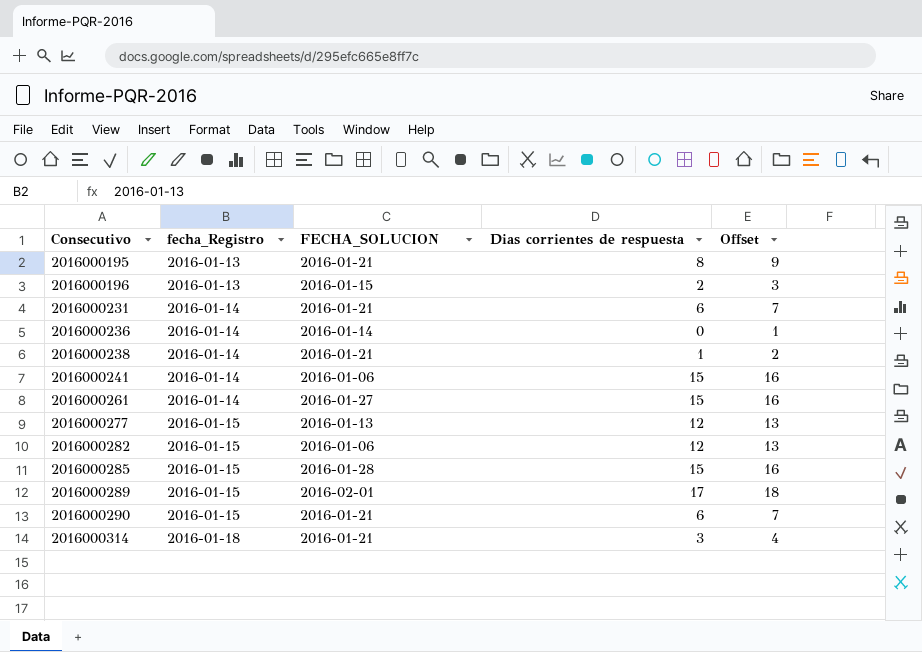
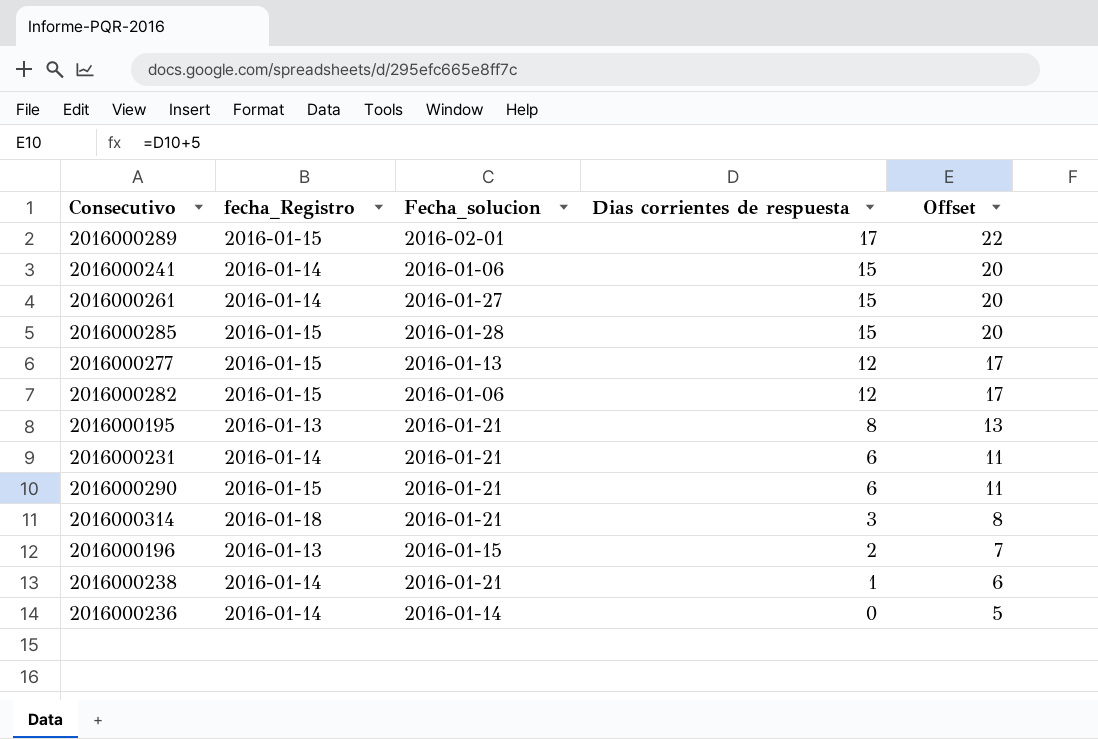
row order: Consecutivo ascending -> Dias corrientes de respuesta descending
column name: FECHA_SOLUCION -> Fecha_solucion
column Offset | formula: [Dias corrientes de respuesta] + 1 -> [Dias corrientes de respuesta] + 5

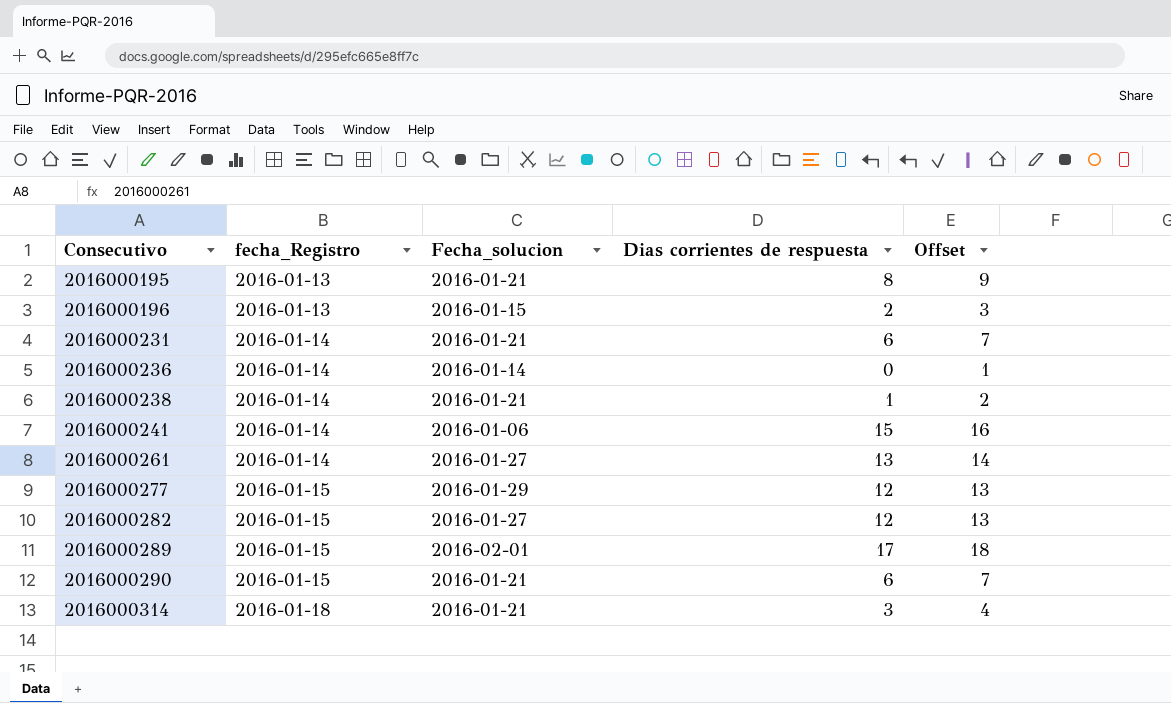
row order: Dias corrientes de respuesta descending -> Consecutivo ascending
column Offset | formula: [Dias corrientes de respuesta] + 5 -> [Dias corrientes de respuesta] + 1
row 2016000285: 2016-01-15 | 2016-01-28 | 15 | 20 -> none
2016000261 | Dias corrientes de respuesta: 15 -> 13
2016000277 | Fecha_solucion: 2016-01-13 -> 2016-01-29
2016000282 | Fecha_solucion: 2016-01-06 -> 2016-01-27

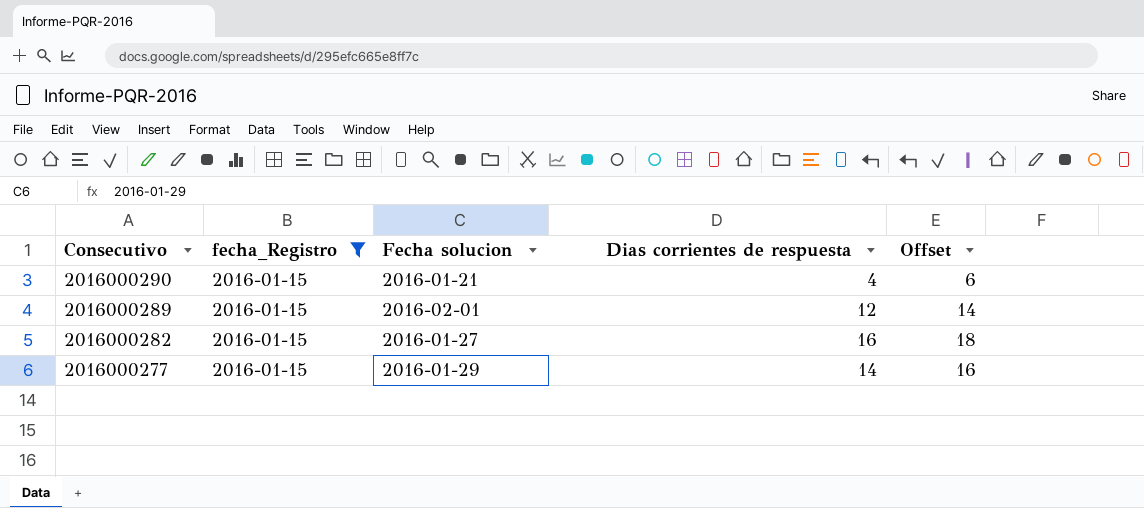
filter: none -> fecha_Registro = 2016-01-15
row order: Consecutivo ascending -> Consecutivo descending
column name: Fecha_solucion -> Fecha solucion
column Offset | formula: [Dias corrientes de respuesta] + 1 -> [Dias corrientes de respuesta] + 2
2016000290 | Dias corrientes de respuesta: 6 -> 4
2016000289 | Dias corrientes de respuesta: 17 -> 12
2016000282 | Dias corrientes de respuesta: 12 -> 16
2016000277 | Dias corrientes de respuesta: 12 -> 14

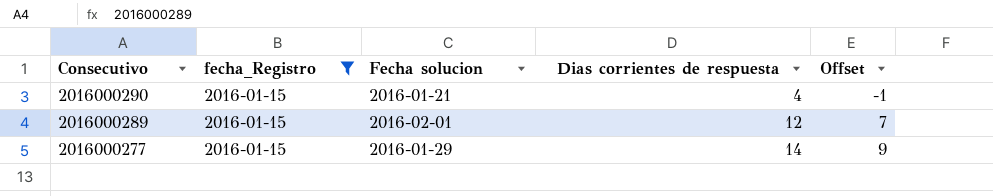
column Offset | formula: [Dias corrientes de respuesta] + 2 -> [Dias corrientes de respuesta] - 5
row 2016000282: 2016-01-15 | 2016-01-27 | 16 | 18 -> none

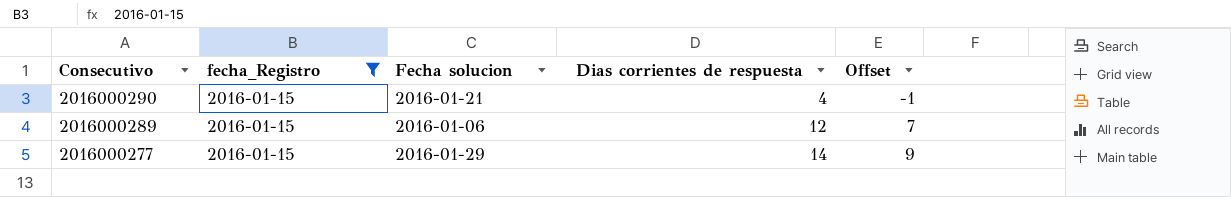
2016000289 | Fecha solucion: 2016-02-01 -> 2016-01-06

